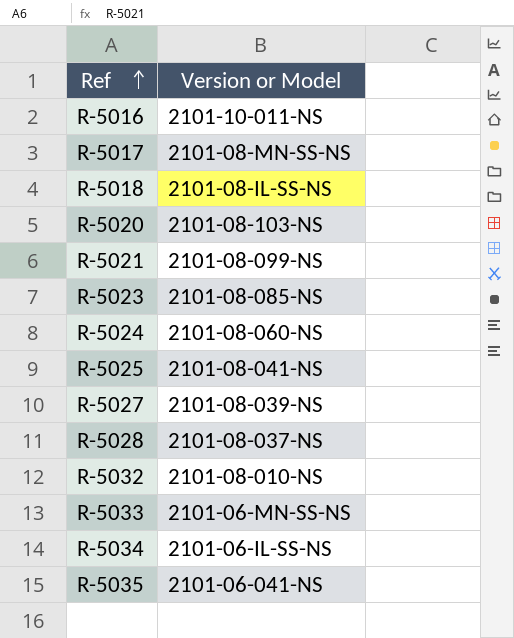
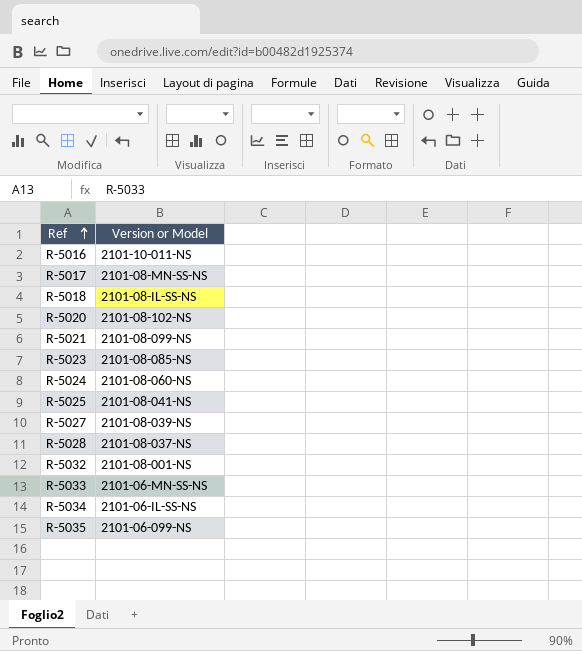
R-5020 | Version or Model: 2101-08-103-NS -> 2101-08-102-NS
R-5032 | Version or Model: 2101-08-010-NS -> 2101-08-001-NS
R-5035 | Version or Model: 2101-06-041-NS -> 2101-06-099-NS

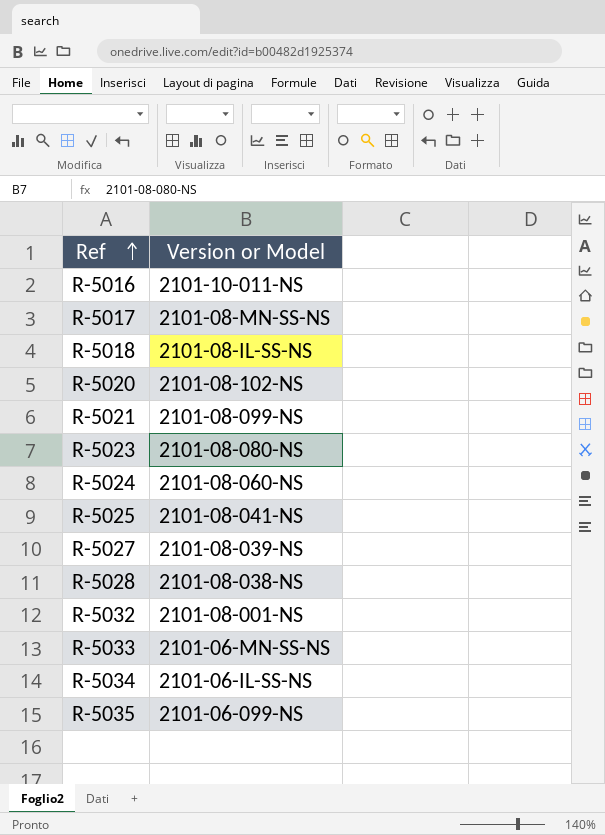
R-5023 | Version or Model: 2101-08-085-NS -> 2101-08-080-NS
R-5028 | Version or Model: 2101-08-037-NS -> 2101-08-038-NS

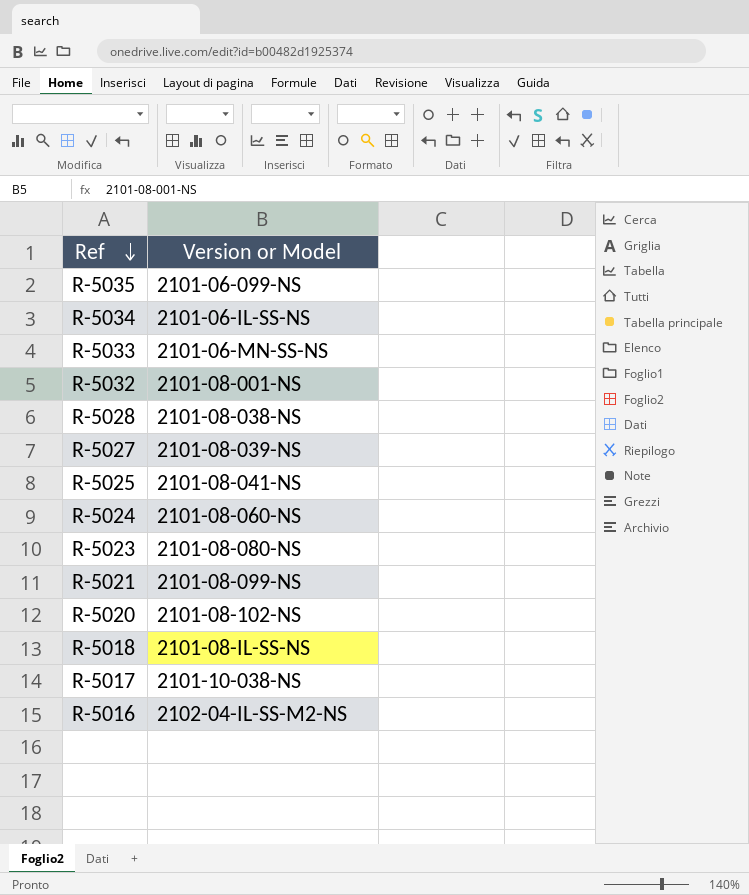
row order: Ref ascending -> Ref descending
R-5017 | Version or Model: 2101-08-MN-SS-NS -> 2101-10-038-NS
R-5016 | Version or Model: 2101-10-011-NS -> 2102-04-IL-SS-M2-NS

